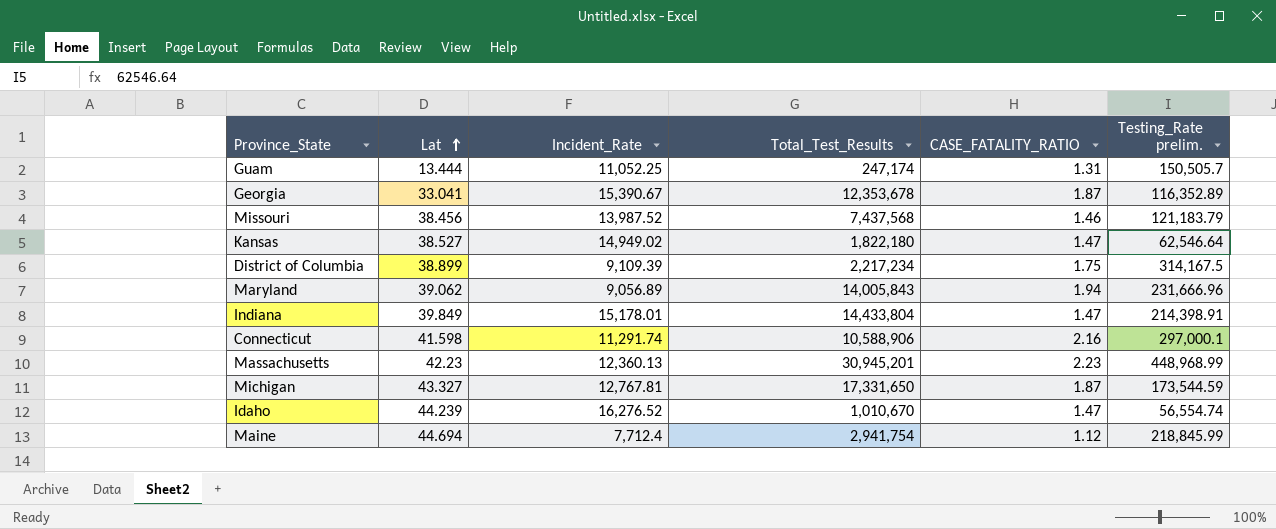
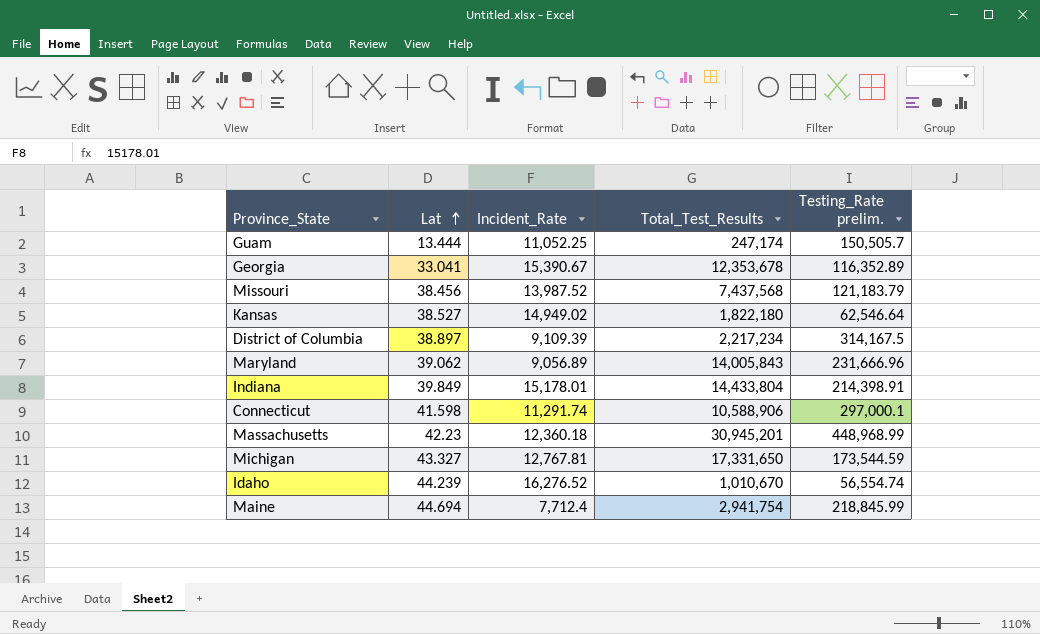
column CASE_FATALITY_RATIO | position: 5 -> none
District of Columbia | Lat: 38.899 -> 38.897
Massachusetts | Incident_Rate: 12,360.13 -> 12,360.18

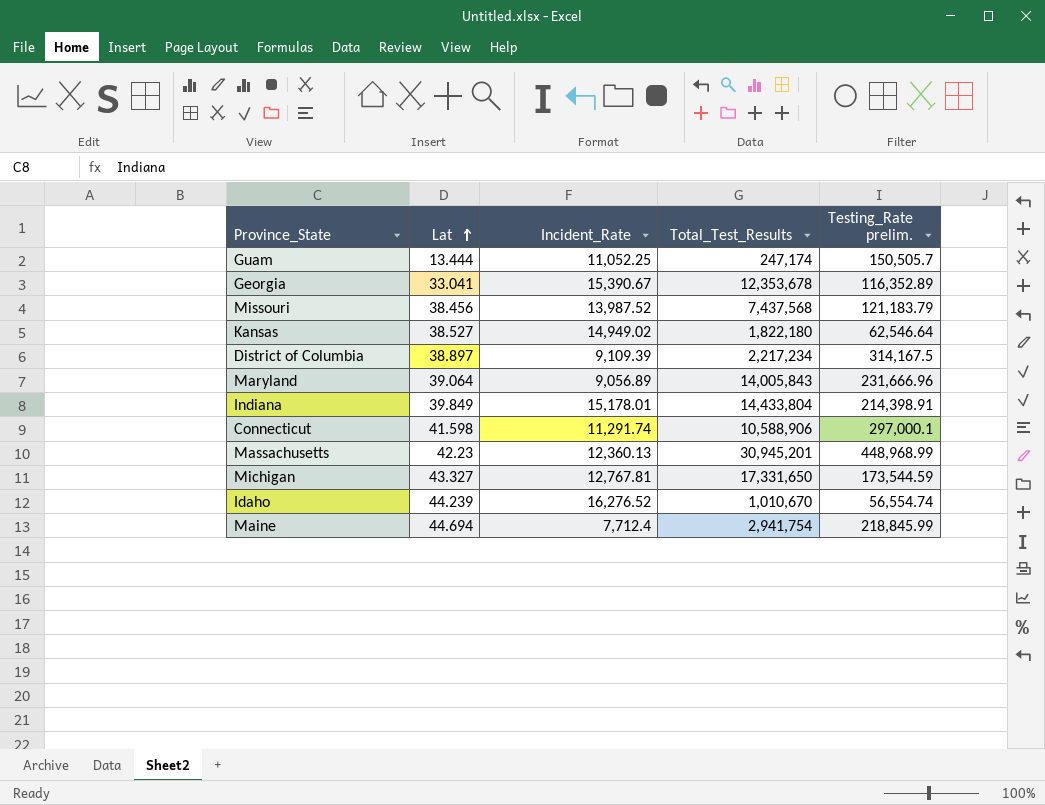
Maryland | Lat: 39.062 -> 39.064
Massachusetts | Incident_Rate: 12,360.18 -> 12,360.13

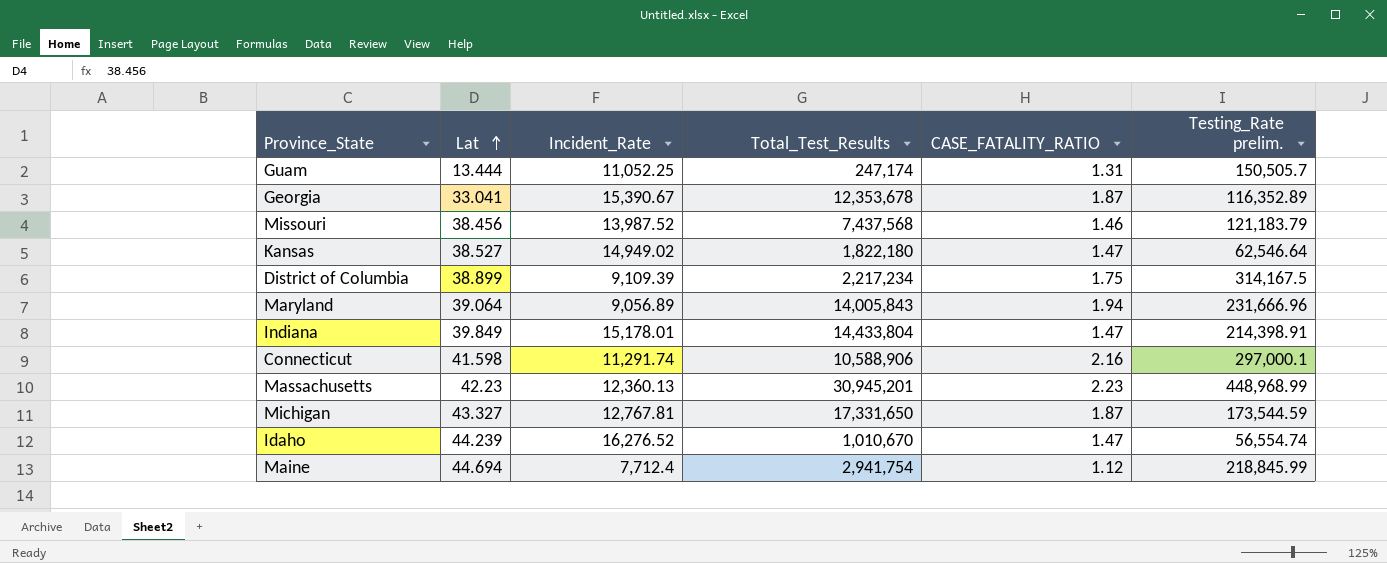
column CASE_FATALITY_RATIO | position: none -> 5
District of Columbia | Lat: 38.897 -> 38.899

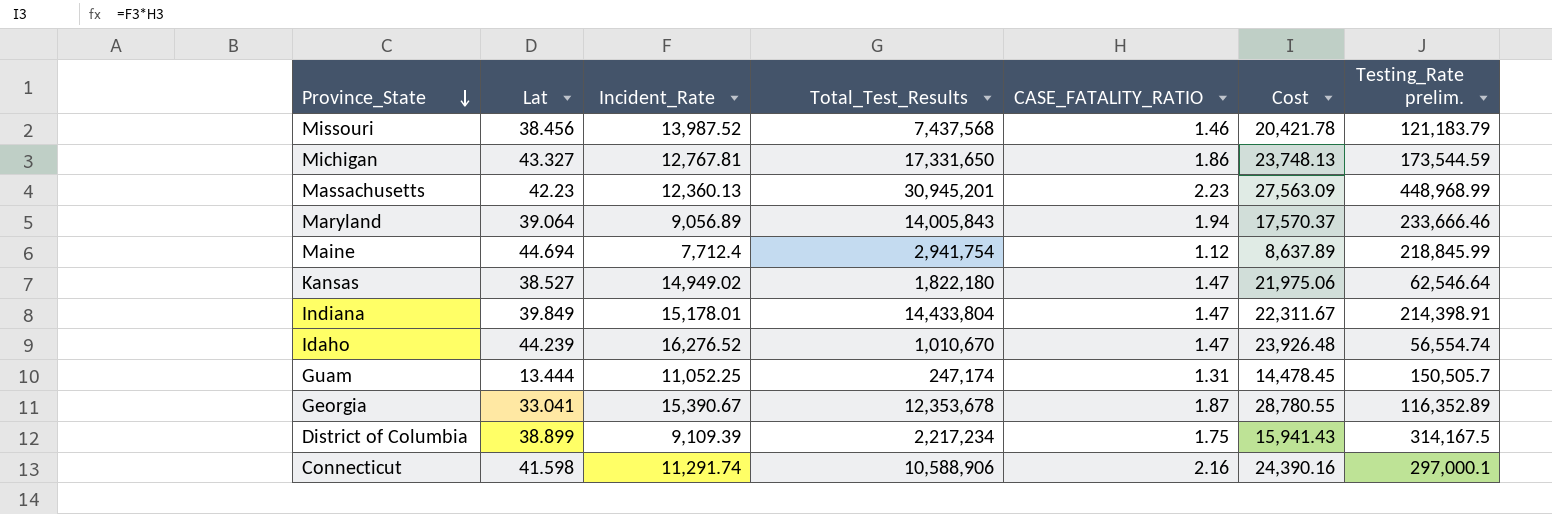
row order: Lat ascending -> Province_State descending
column Cost | formula: none -> [Incident_Rate] * [CASE_FATALITY_RATIO]
Michigan | CASE_FATALITY_RATIO: 1.87 -> 1.86
Maryland | Testing_Rate prelim.: 231,666.96 -> 233,666.46

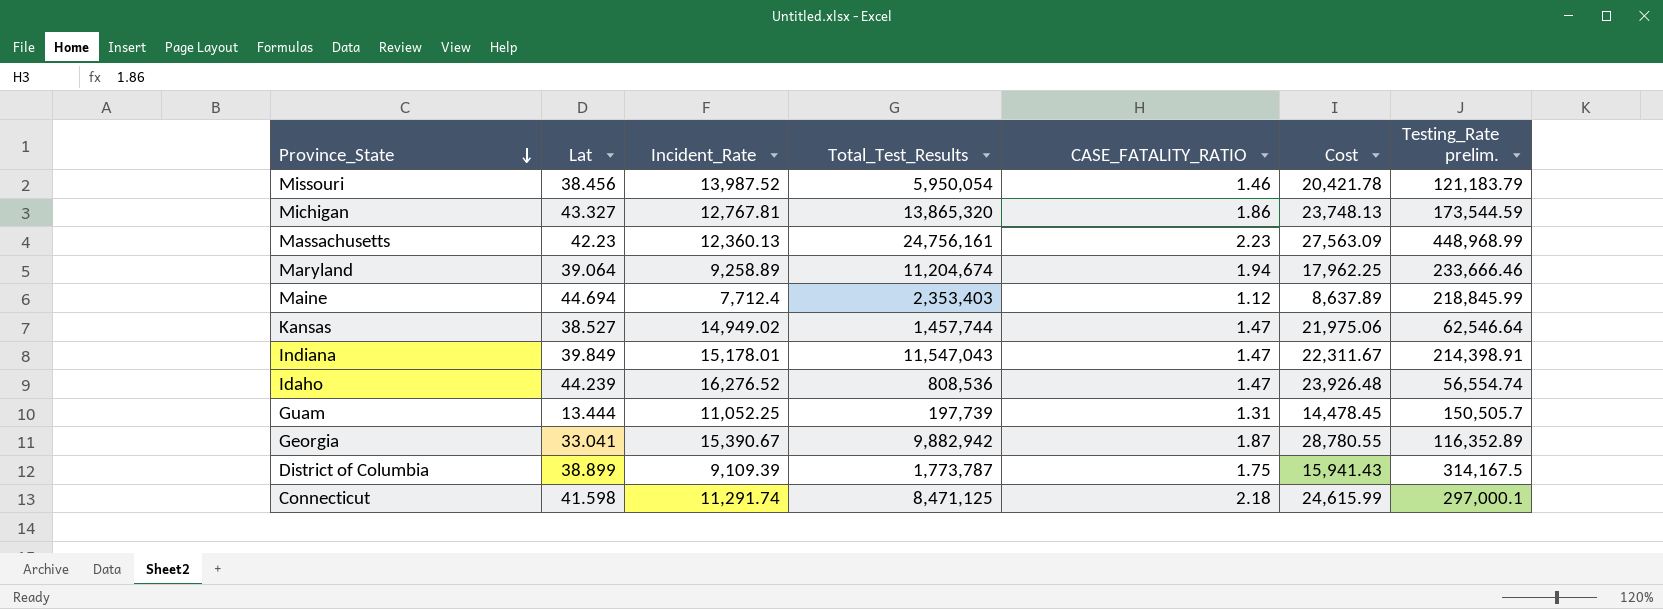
Missouri | Total_Test_Results: 7,437,568 -> 5,950,054
Michigan | Total_Test_Results: 17,331,650 -> 13,865,320
Massachusetts | Total_Test_Results: 30,945,201 -> 24,756,161
Maryland | Incident_Rate: 9,056.89 -> 9,258.89
Maryland | Total_Test_Results: 14,005,843 -> 11,204,674
Maryland | Cost: 17,570.37 -> 17,962.25
Maine | Total_Test_Results: 2,941,754 -> 2,353,403
Kansas | Total_Test_Results: 1,822,180 -> 1,457,744
Indiana | Total_Test_Results: 14,433,804 -> 11,547,043
Idaho | Total_Test_Results: 1,010,670 -> 808,536
Guam | Total_Test_Results: 247,174 -> 197,739
Georgia | Total_Test_Results: 12,353,678 -> 9,882,942
District of Columbia | Total_Test_Results: 2,217,234 -> 1,773,787
Connecticut | Total_Test_Results: 10,588,906 -> 8,471,125
Connecticut | CASE_FATALITY_RATIO: 2.16 -> 2.18
Connecticut | Cost: 24,390.16 -> 24,615.99

